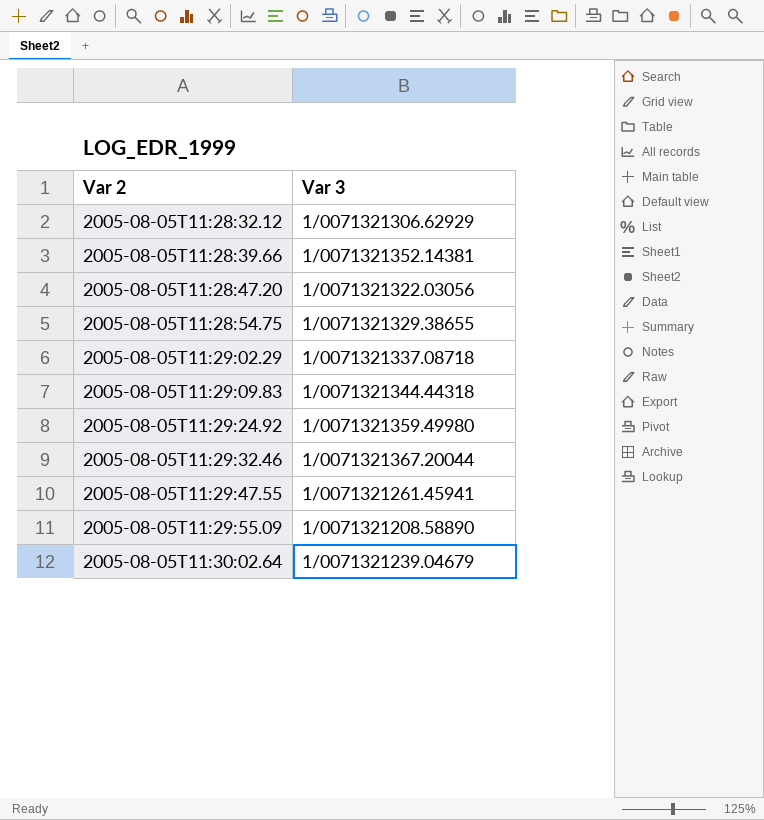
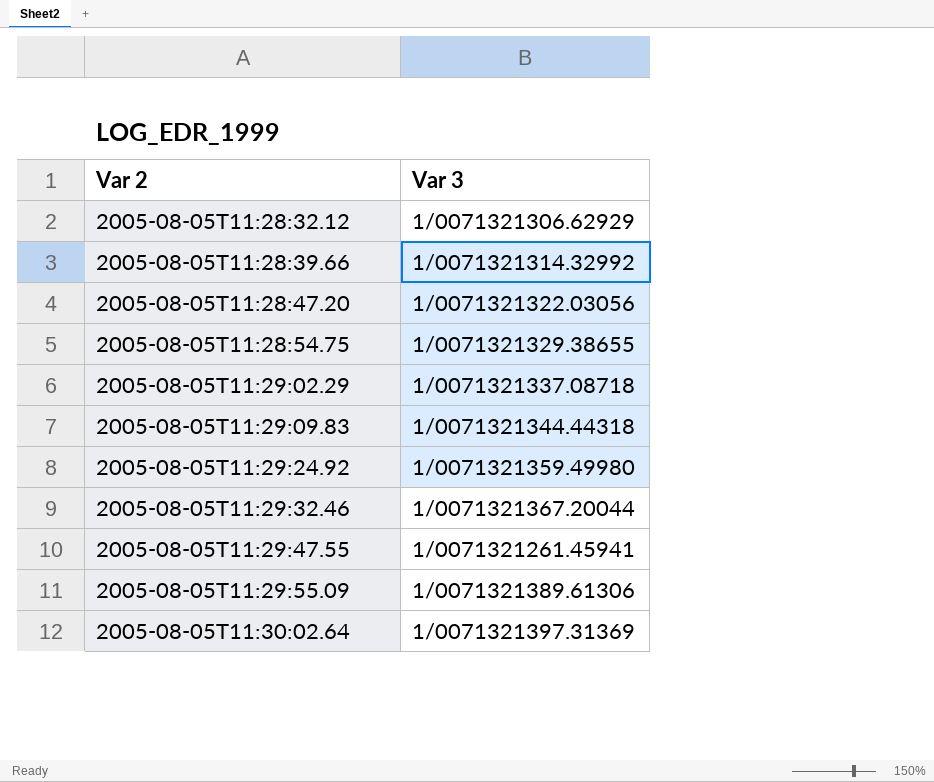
2005-08-05T11:28:39.66 | Var 3: 1/0071321352.14381 -> 1/0071321314.32992
2005-08-05T11:29:55.09 | Var 3: 1/0071321208.58890 -> 1/0071321389.61306
2005-08-05T11:30:02.64 | Var 3: 1/0071321239.04679 -> 1/0071321397.31369

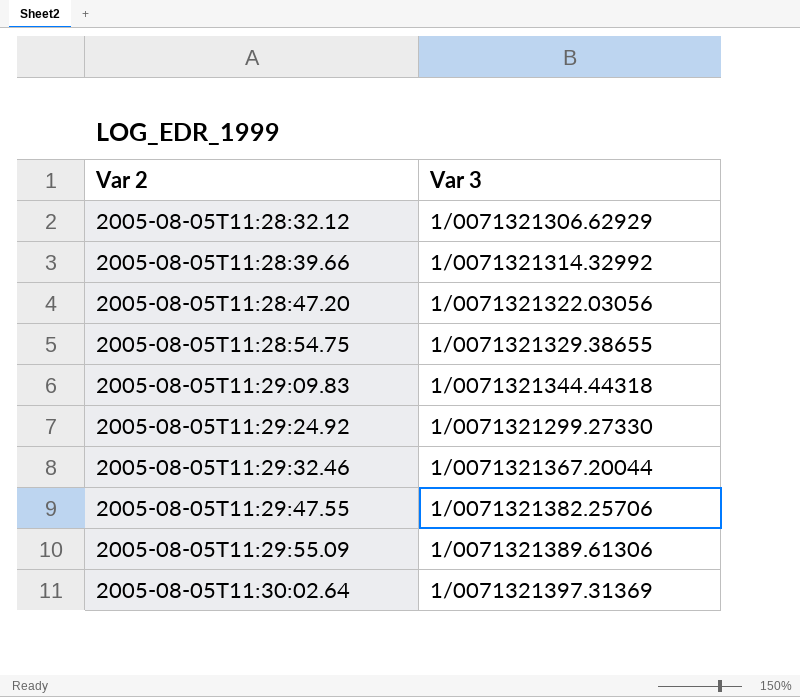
row 2005-08-05T11:29:02.29: 1/0071321337.08718 -> none
2005-08-05T11:29:24.92 | Var 3: 1/0071321359.49980 -> 1/0071321299.27330
2005-08-05T11:29:47.55 | Var 3: 1/0071321261.45941 -> 1/0071321382.25706

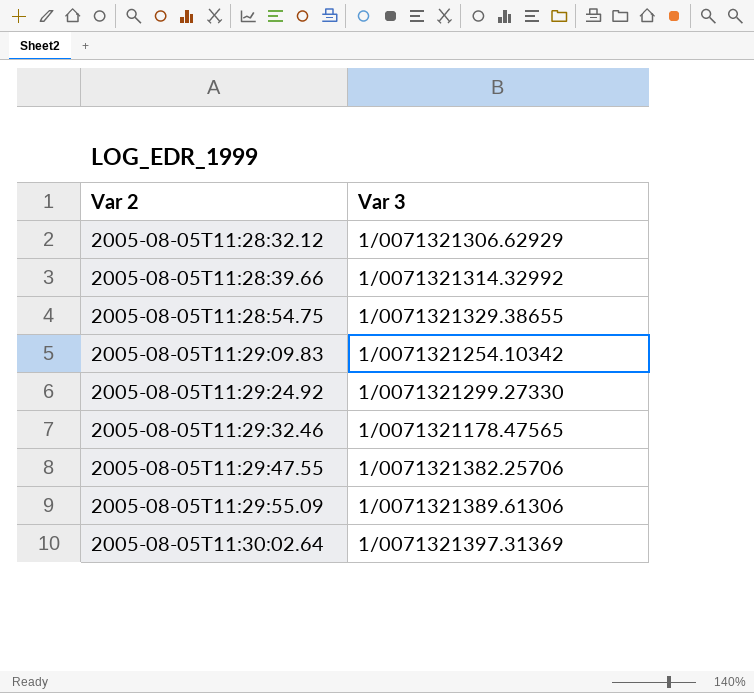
row 2005-08-05T11:28:47.20: 1/0071321322.03056 -> none
2005-08-05T11:29:09.83 | Var 3: 1/0071321344.44318 -> 1/0071321254.10342
2005-08-05T11:29:32.46 | Var 3: 1/0071321367.20044 -> 1/0071321178.47565

